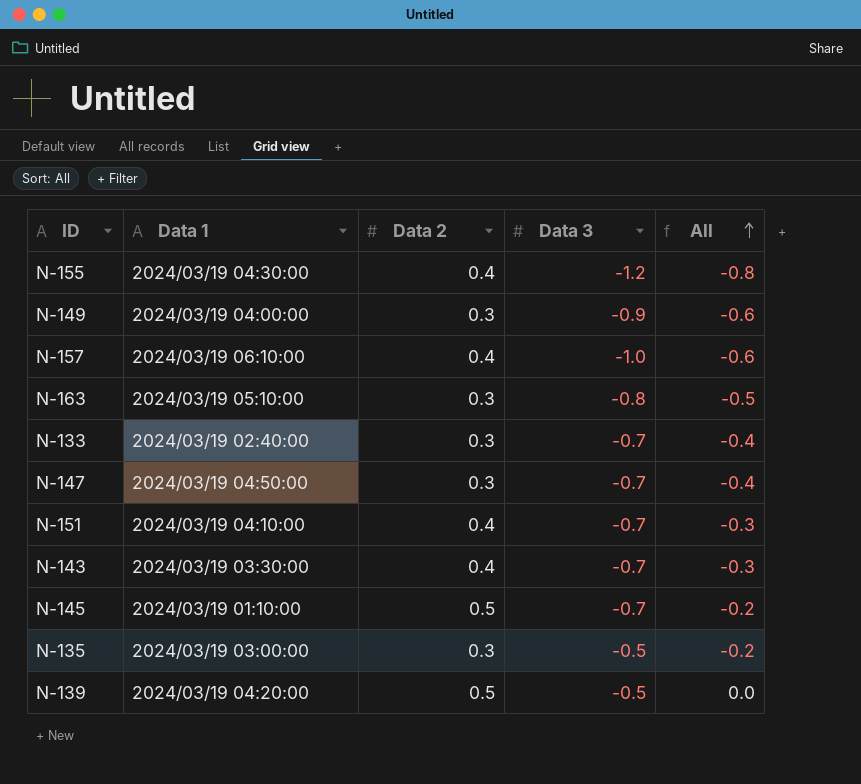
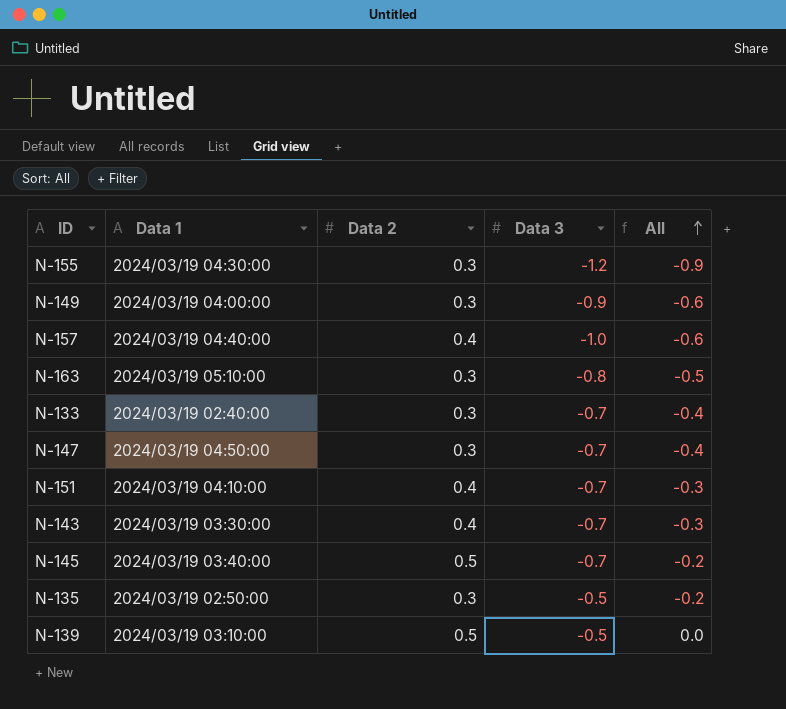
N-155 | Data 2: 0.4 -> 0.3
N-155 | All: -0.8 -> -0.9
N-157 | Data 1: 2024/03/19 06:10:00 -> 2024/03/19 04:40:00
N-145 | Data 1: 2024/03/19 01:10:00 -> 2024/03/19 03:40:00
N-135 | Data 1: 2024/03/19 03:00:00 -> 2024/03/19 02:50:00
N-139 | Data 1: 2024/03/19 04:20:00 -> 2024/03/19 03:10:00

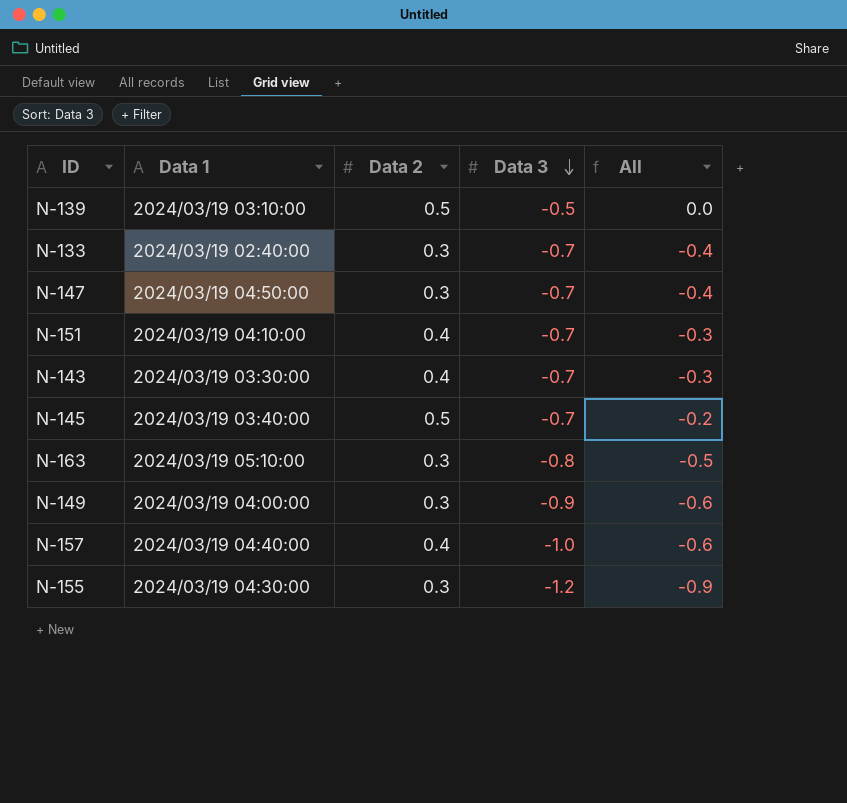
row order: All ascending -> Data 3 descending
row N-135: 2024/03/19 02:50:00 | 0.3 | -0.5 | -0.2 -> none

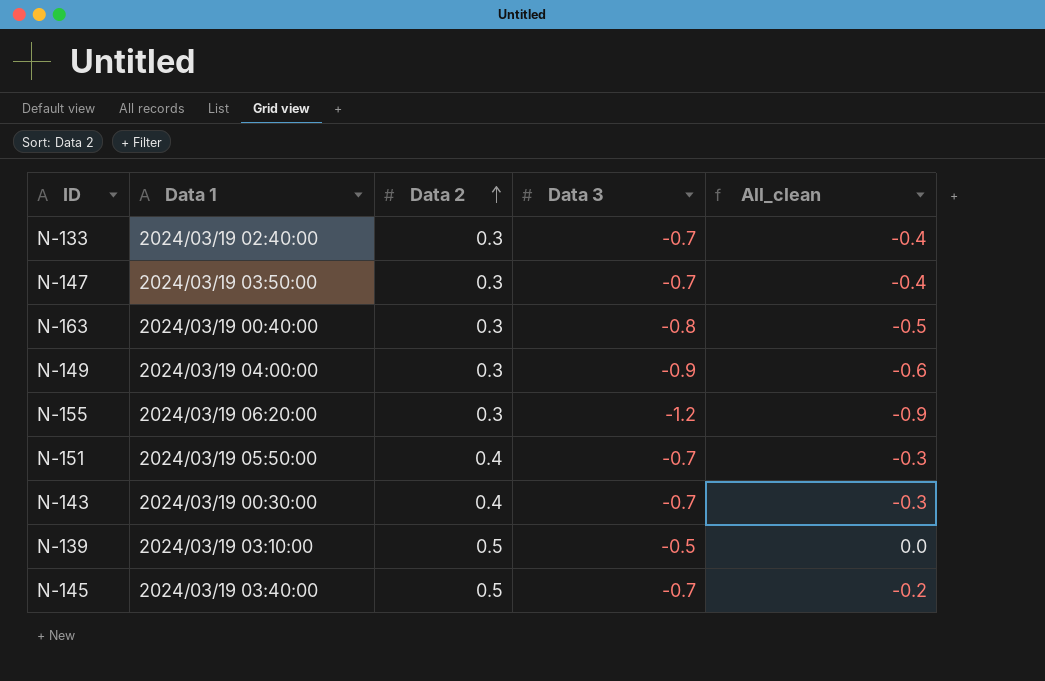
row order: Data 3 descending -> Data 2 ascending
column name: All -> All_clean
row N-157: 2024/03/19 04:40:00 | 0.4 | -1.0 | -0.6 -> none
N-147 | Data 1: 2024/03/19 04:50:00 -> 2024/03/19 03:50:00
N-163 | Data 1: 2024/03/19 05:10:00 -> 2024/03/19 00:40:00
N-155 | Data 1: 2024/03/19 04:30:00 -> 2024/03/19 06:20:00
N-151 | Data 1: 2024/03/19 04:10:00 -> 2024/03/19 05:50:00
N-143 | Data 1: 2024/03/19 03:30:00 -> 2024/03/19 00:30:00

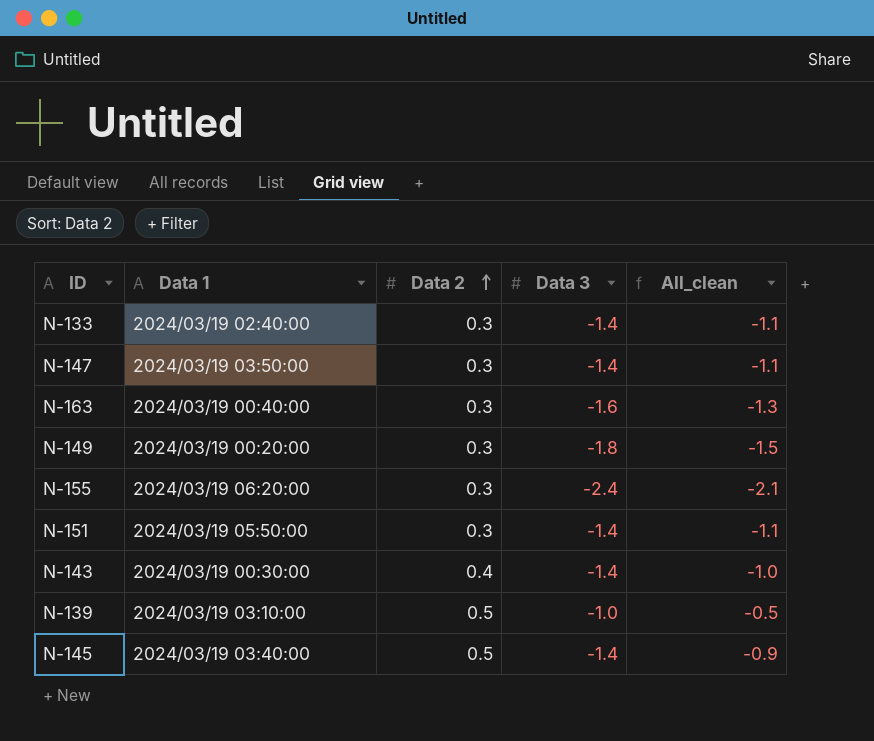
N-133 | Data 3: -0.7 -> -1.4
N-133 | All_clean: -0.4 -> -1.1
N-147 | Data 3: -0.7 -> -1.4
N-147 | All_clean: -0.4 -> -1.1
N-163 | Data 3: -0.8 -> -1.6
N-163 | All_clean: -0.5 -> -1.3
N-149 | Data 1: 2024/03/19 04:00:00 -> 2024/03/19 00:20:00
N-149 | Data 3: -0.9 -> -1.8
N-149 | All_clean: -0.6 -> -1.5
N-155 | Data 3: -1.2 -> -2.4
N-155 | All_clean: -0.9 -> -2.1
N-151 | Data 2: 0.4 -> 0.3
N-151 | Data 3: -0.7 -> -1.4
N-151 | All_clean: -0.3 -> -1.1
N-143 | Data 3: -0.7 -> -1.4
N-143 | All_clean: -0.3 -> -1.0
N-139 | Data 3: -0.5 -> -1.0
N-139 | All_clean: 0.0 -> -0.5
N-145 | Data 3: -0.7 -> -1.4
N-145 | All_clean: -0.2 -> -0.9

